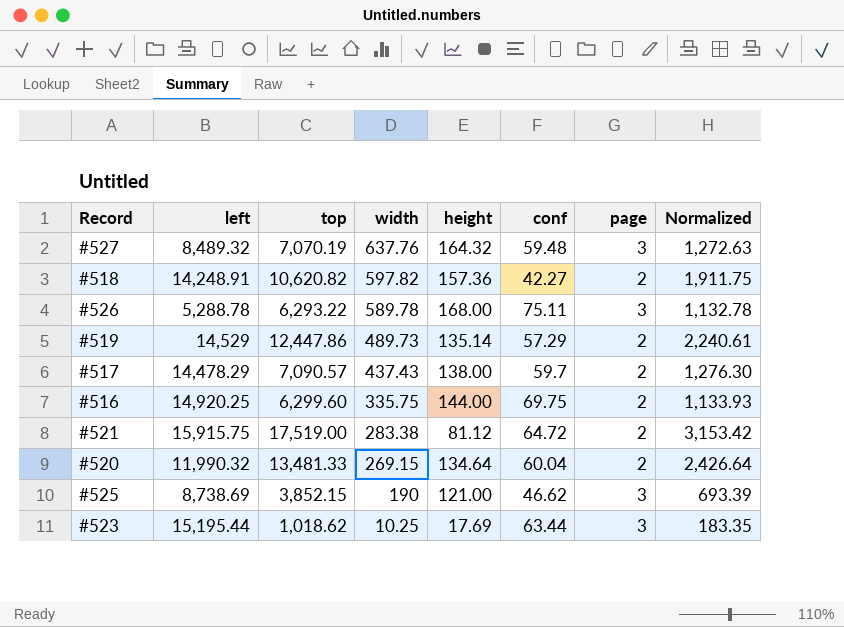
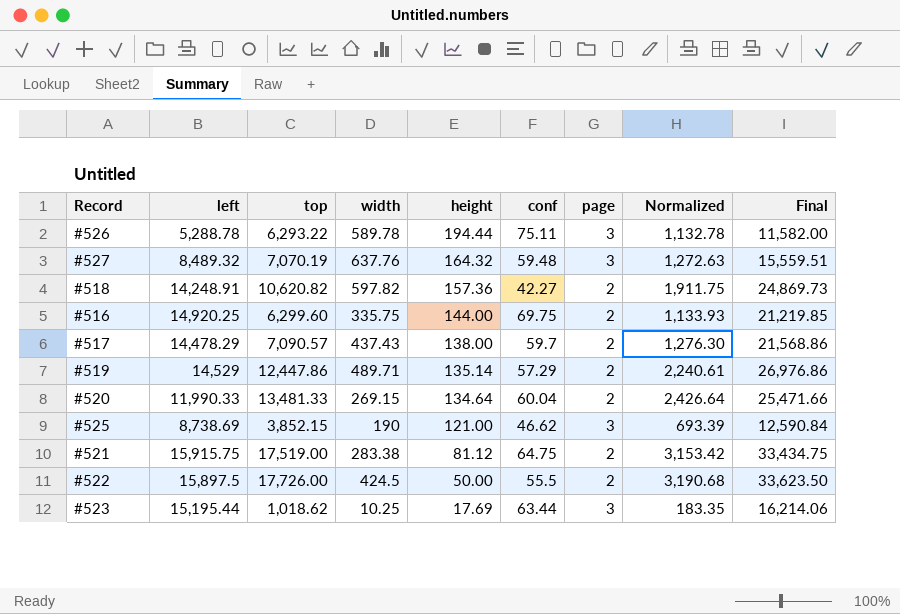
row order: width descending -> height descending
column Final | formula: none -> [left] + [top]
#526 | height: 168.00 -> 194.44
#519 | width: 489.73 -> 489.71
#520 | left: 11,990.32 -> 11,990.33
#521 | conf: 64.72 -> 64.75
row #522: none -> 15,897.5 | 17,726.00 | 424.5 | 50.00 | 55.5 | 2 | 3,190.68 | 33,623.50

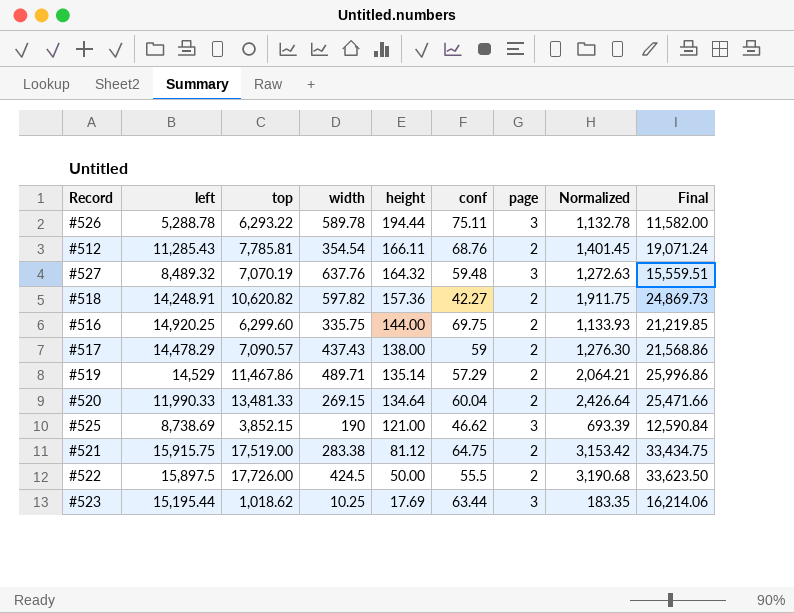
row #512: none -> 11,285.43 | 7,785.81 | 354.54 | 166.11 | 68.76 | 2 | 1,401.45 | 19,071.24
#517 | conf: 59.7 -> 59
#519 | top: 12,447.86 -> 11,467.86
#519 | Normalized: 2,240.61 -> 2,064.21
#519 | Final: 26,976.86 -> 25,996.86

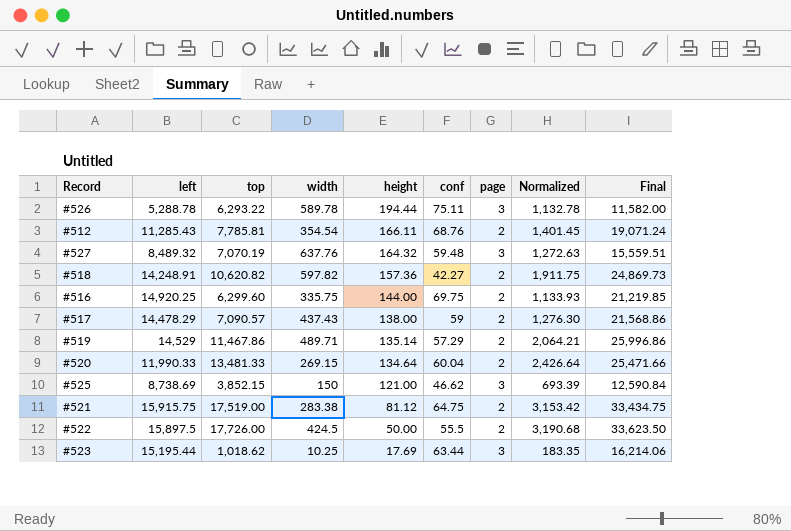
#525 | width: 190 -> 150

